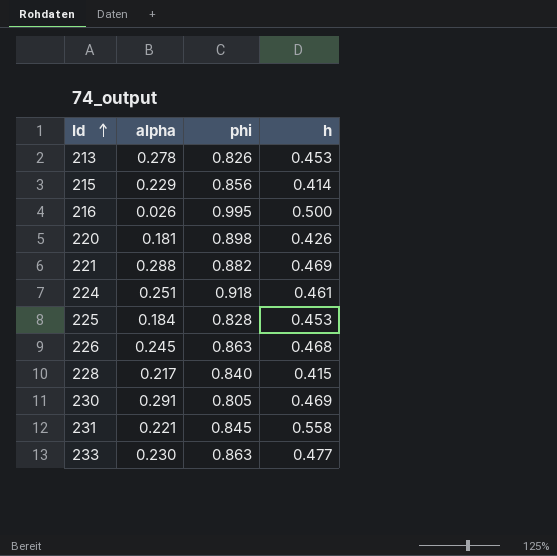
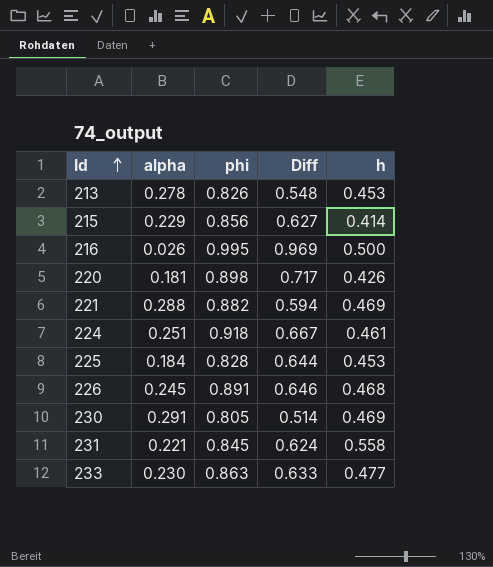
column Diff | formula: none -> [phi] - [alpha]
row 228: 0.217 | 0.840 | 0.415 -> none
226 | phi: 0.863 -> 0.891

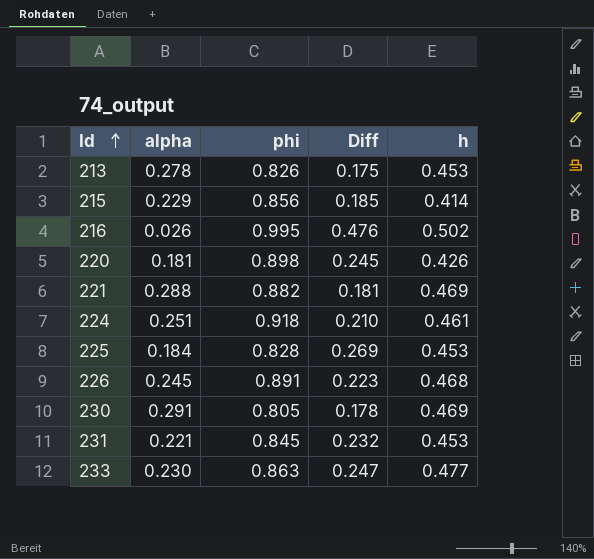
column Diff | formula: [phi] - [alpha] -> [h] - [alpha]
216 | h: 0.500 -> 0.502
231 | h: 0.558 -> 0.453

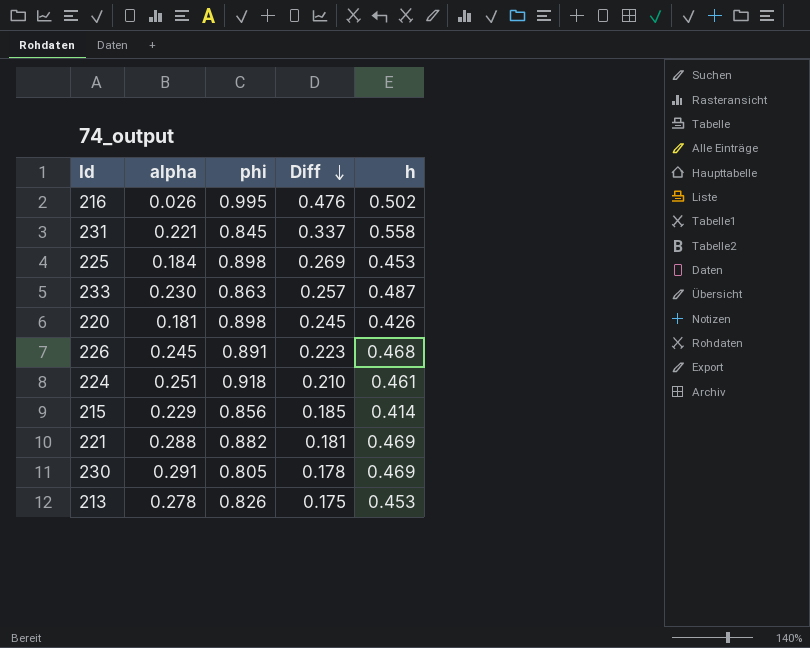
row order: Id ascending -> Diff descending
231 | Diff: 0.232 -> 0.337
231 | h: 0.453 -> 0.558
225 | phi: 0.828 -> 0.898
233 | Diff: 0.247 -> 0.257
233 | h: 0.477 -> 0.487

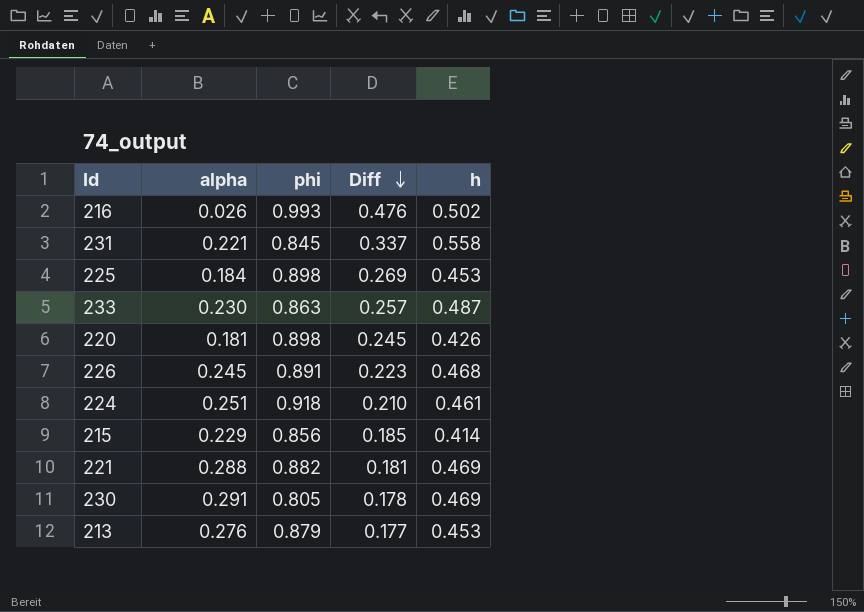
216 | phi: 0.995 -> 0.993
213 | alpha: 0.278 -> 0.276
213 | phi: 0.826 -> 0.879
213 | Diff: 0.175 -> 0.177

